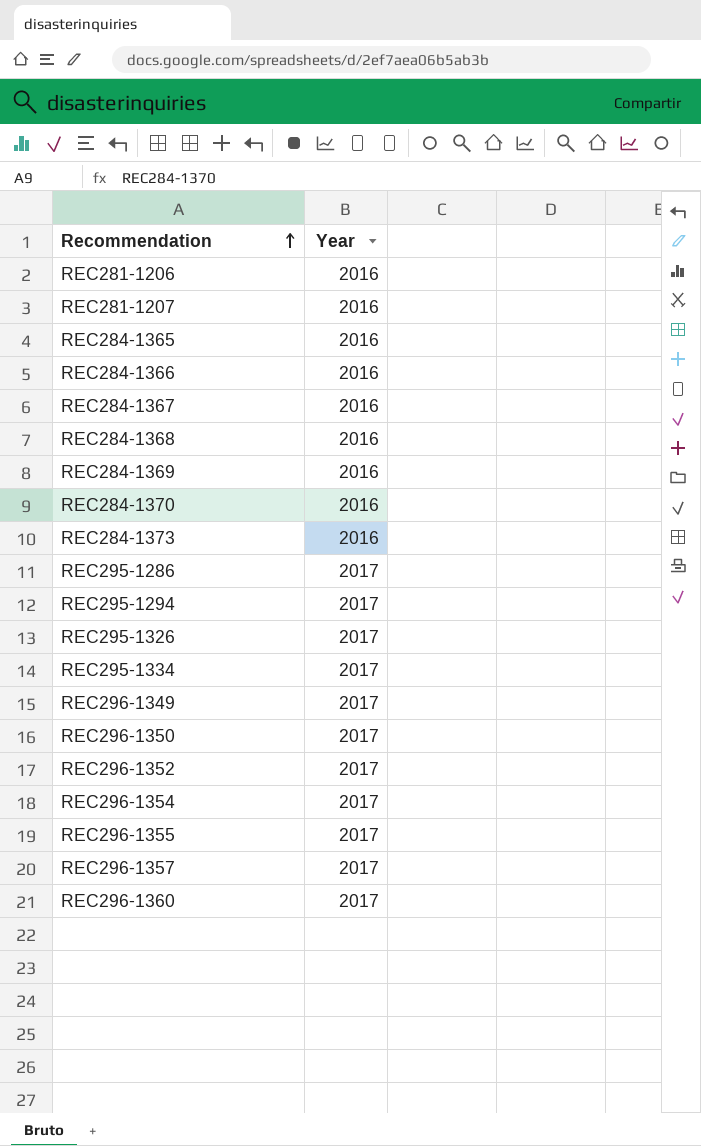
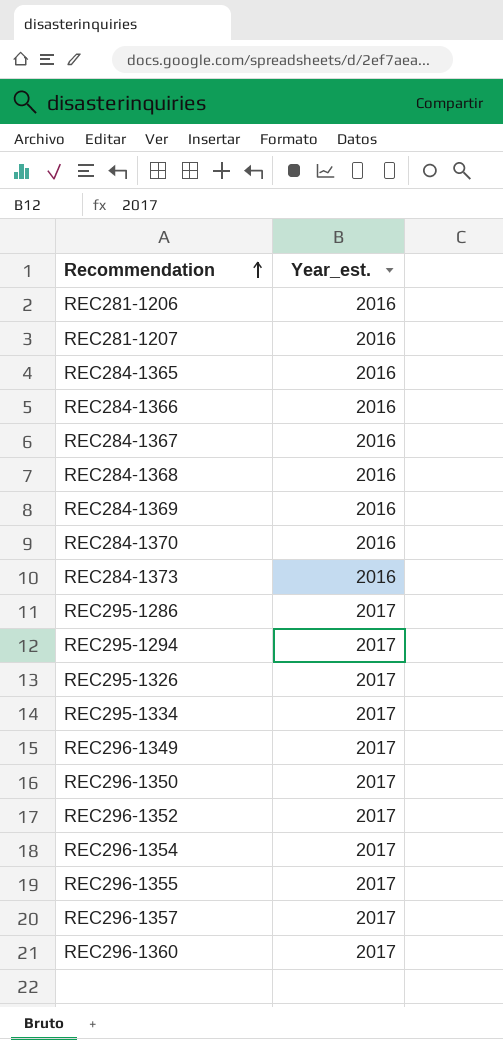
column name: Year -> Year_est.

